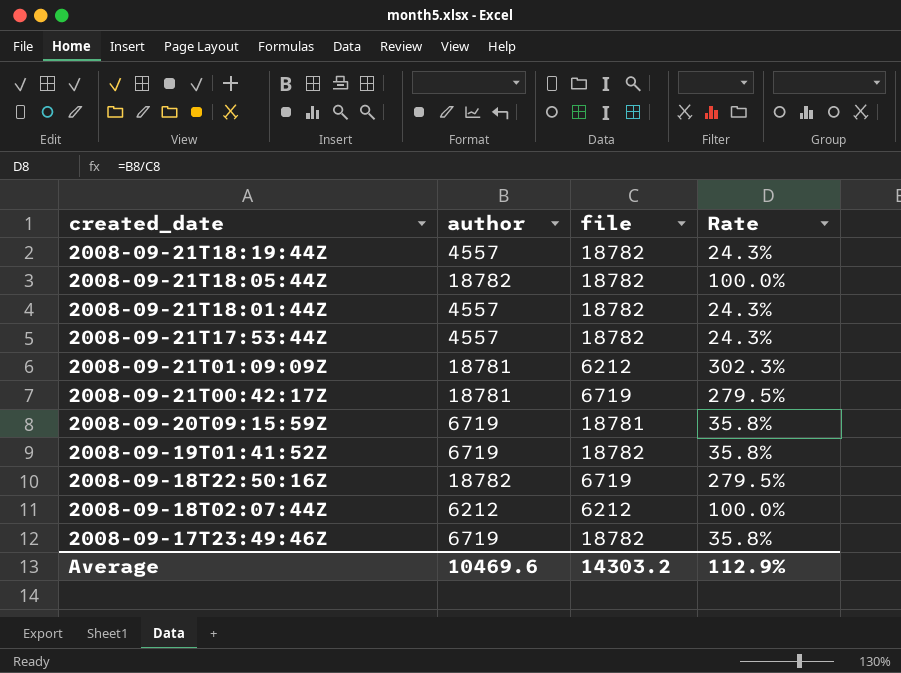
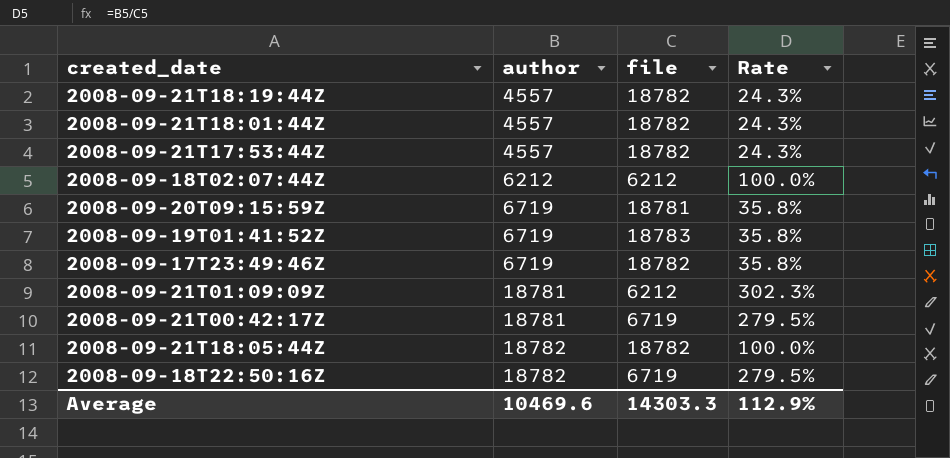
row order: created_date descending -> author ascending
2008-09-19T01:41:52Z | file: 18782 -> 18783
Average | file: 14303.2 -> 14303.3

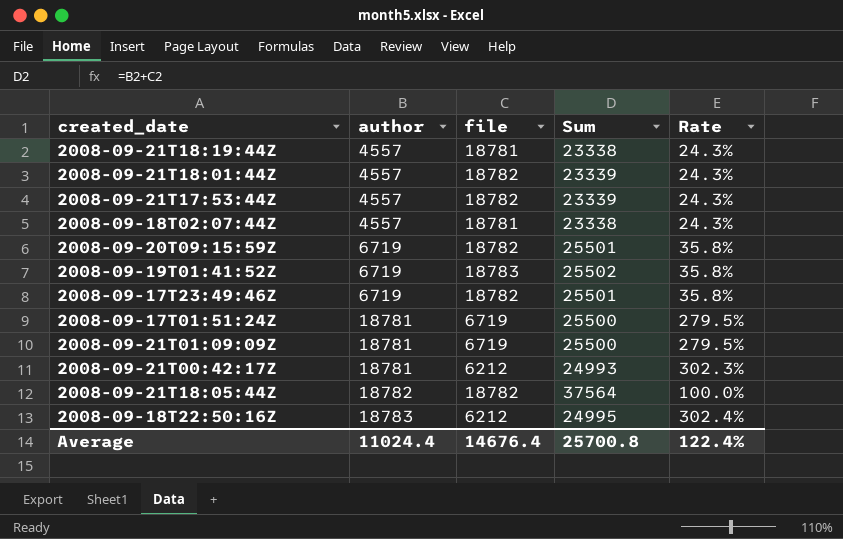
column Sum | formula: none -> [author] + [file]
2008-09-21T18:19:44Z | file: 18782 -> 18781
2008-09-18T02:07:44Z | author: 6212 -> 4557
2008-09-18T02:07:44Z | file: 6212 -> 18781
2008-09-18T02:07:44Z | Rate: 100.0% -> 24.3%
2008-09-20T09:15:59Z | file: 18781 -> 18782
row 2008-09-17T01:51:24Z: none -> 18781 | 6719 | 25500 | 279.5%
2008-09-21T01:09:09Z | file: 6212 -> 6719
2008-09-21T01:09:09Z | Rate: 302.3% -> 279.5%
2008-09-21T00:42:17Z | file: 6719 -> 6212
2008-09-21T00:42:17Z | Rate: 279.5% -> 302.3%
2008-09-18T22:50:16Z | author: 18782 -> 18783
2008-09-18T22:50:16Z | file: 6719 -> 6212
2008-09-18T22:50:16Z | Rate: 279.5% -> 302.4%
Average | author: 10469.6 -> 11024.4
Average | file: 14303.3 -> 14676.4
Average | Rate: 112.9% -> 122.4%

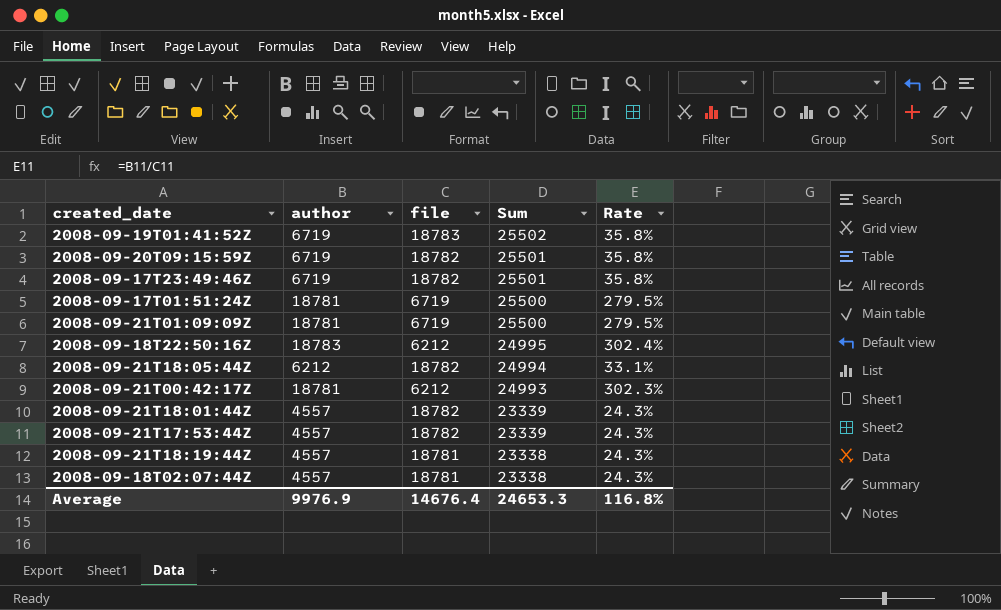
row order: author ascending -> Sum descending
2008-09-21T18:05:44Z | author: 18782 -> 6212
2008-09-21T18:05:44Z | Sum: 37564 -> 24994
2008-09-21T18:05:44Z | Rate: 100.0% -> 33.1%
Average | author: 11024.4 -> 9976.9
Average | Sum: 25700.8 -> 24653.3
Average | Rate: 122.4% -> 116.8%

